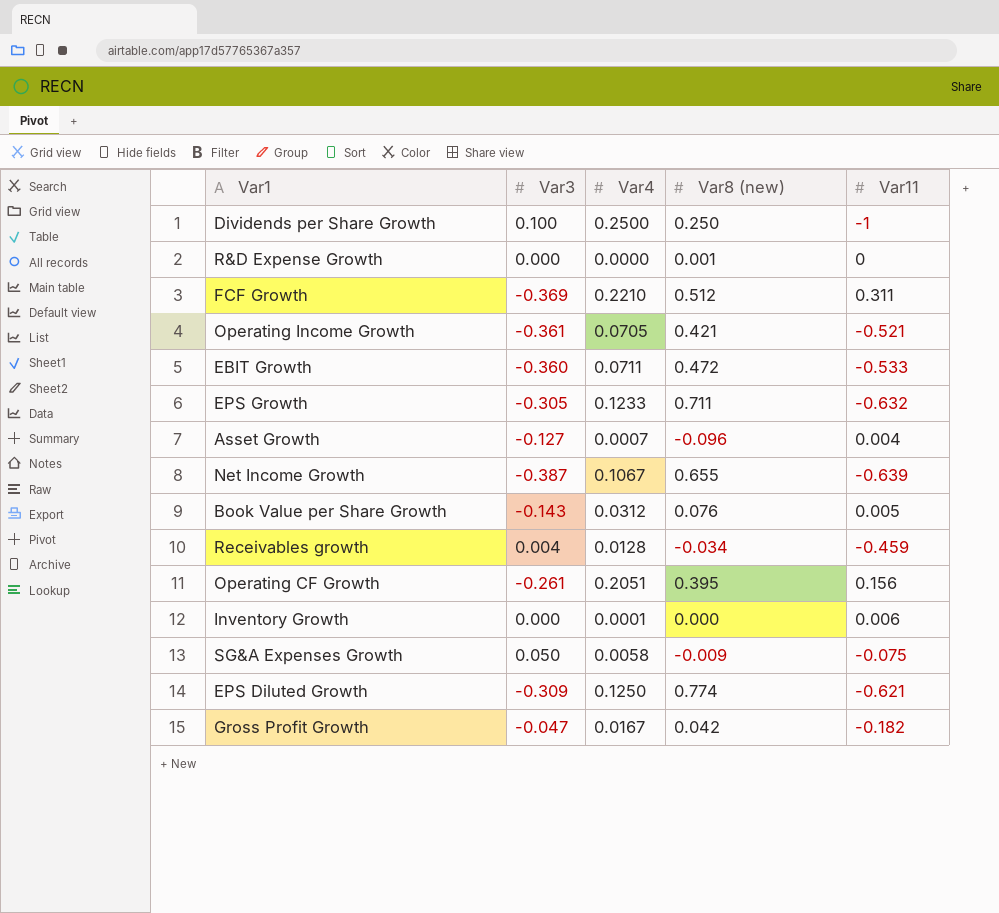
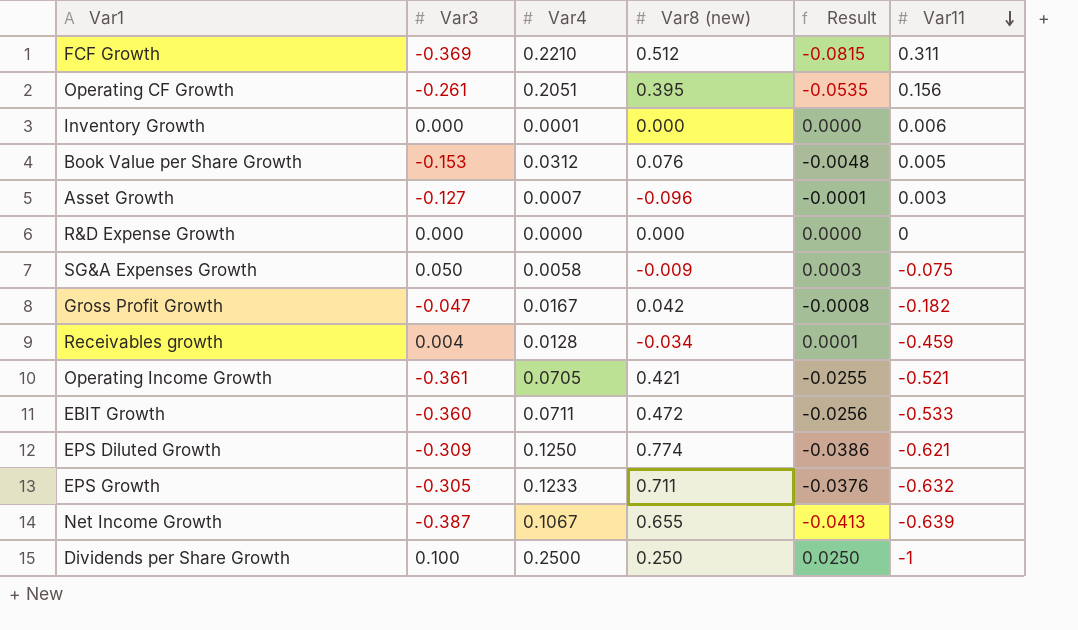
row order: none -> Var11 descending
column Result | formula: none -> [Var3] * [Var4]
Book Value per Share Growth | Var3: -0.143 -> -0.153
Asset Growth | Var11: 0.004 -> 0.003
R&D Expense Growth | Var8 (new): 0.001 -> 0.000

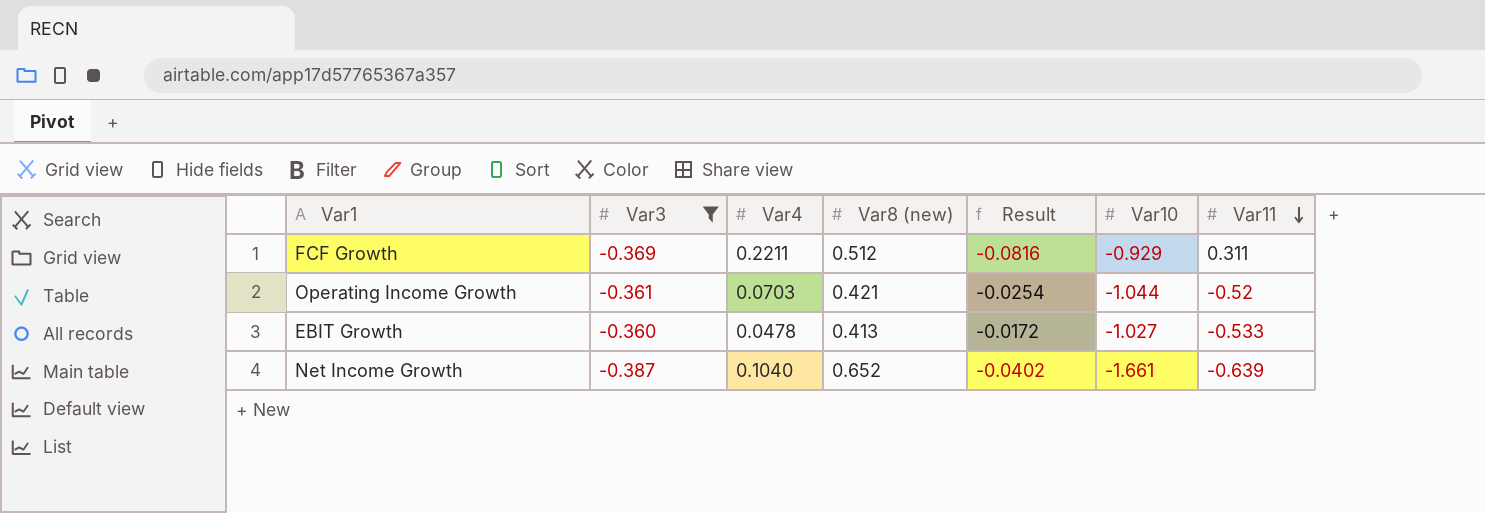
filter: none -> Var3 <= -0.360
column Var10 | position: none -> 6
FCF Growth | Var4: 0.2210 -> 0.2211
FCF Growth | Result: -0.0815 -> -0.0816
Operating Income Growth | Var4: 0.0705 -> 0.0703
Operating Income Growth | Result: -0.0255 -> -0.0254
Operating Income Growth | Var11: -0.521 -> -0.52
EBIT Growth | Var4: 0.0711 -> 0.0478
EBIT Growth | Var8 (new): 0.472 -> 0.413
EBIT Growth | Result: -0.0256 -> -0.0172
Net Income Growth | Var4: 0.1067 -> 0.1040
Net Income Growth | Var8 (new): 0.655 -> 0.652
Net Income Growth | Result: -0.0413 -> -0.0402

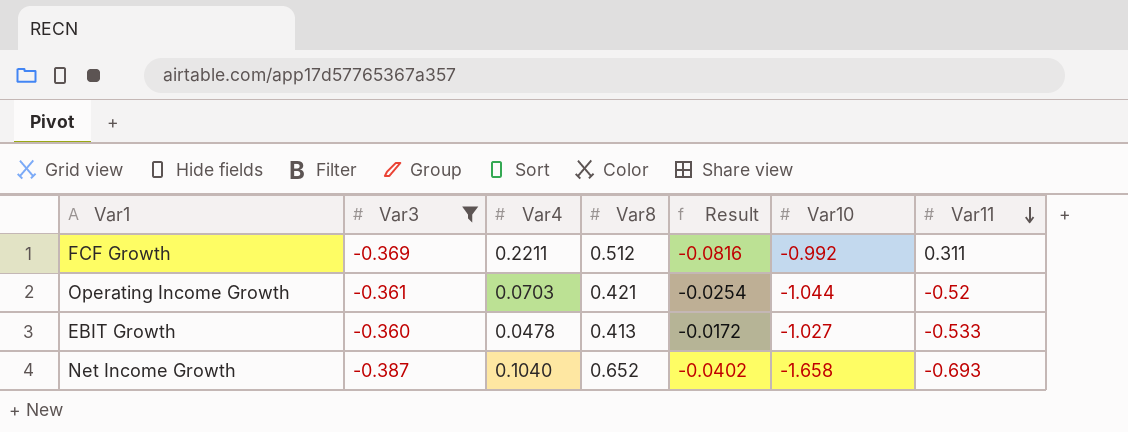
column name: Var8 (new) -> Var8
FCF Growth | Var10: -0.929 -> -0.992
Net Income Growth | Var10: -1.661 -> -1.658
Net Income Growth | Var11: -0.639 -> -0.693

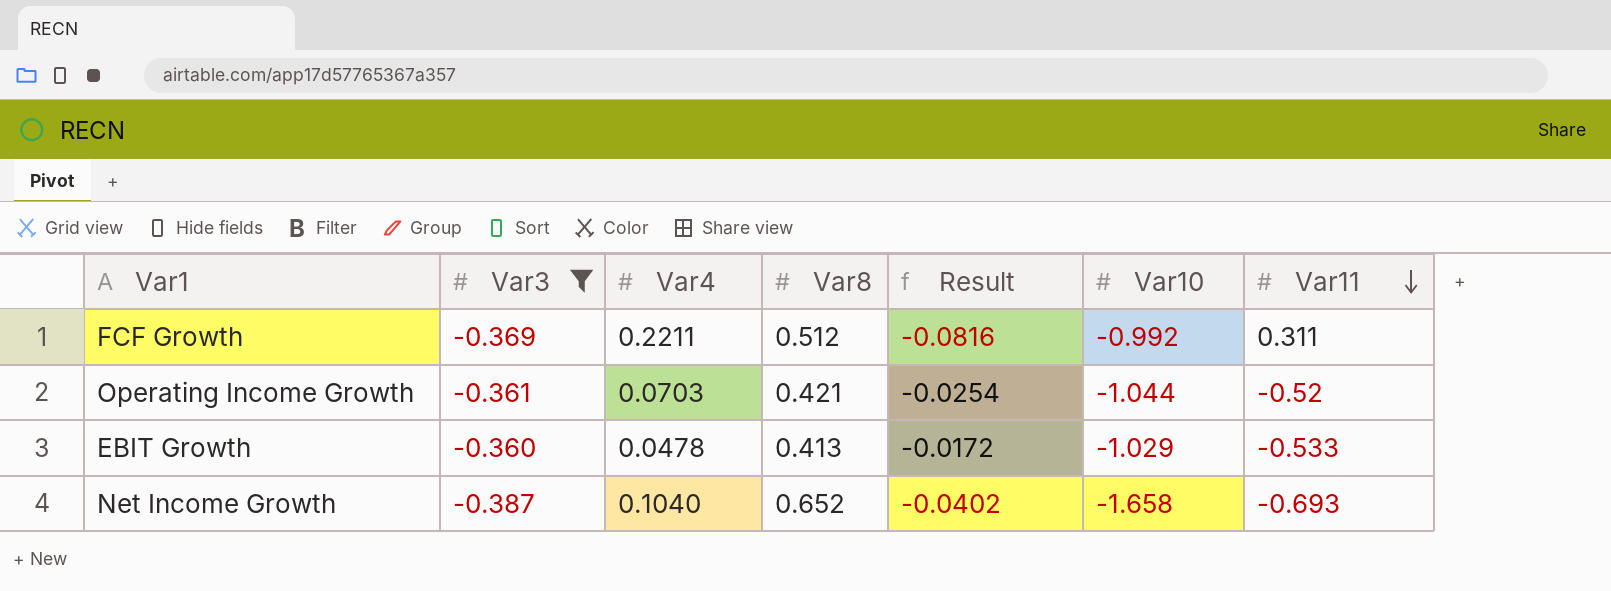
EBIT Growth | Var10: -1.027 -> -1.029

